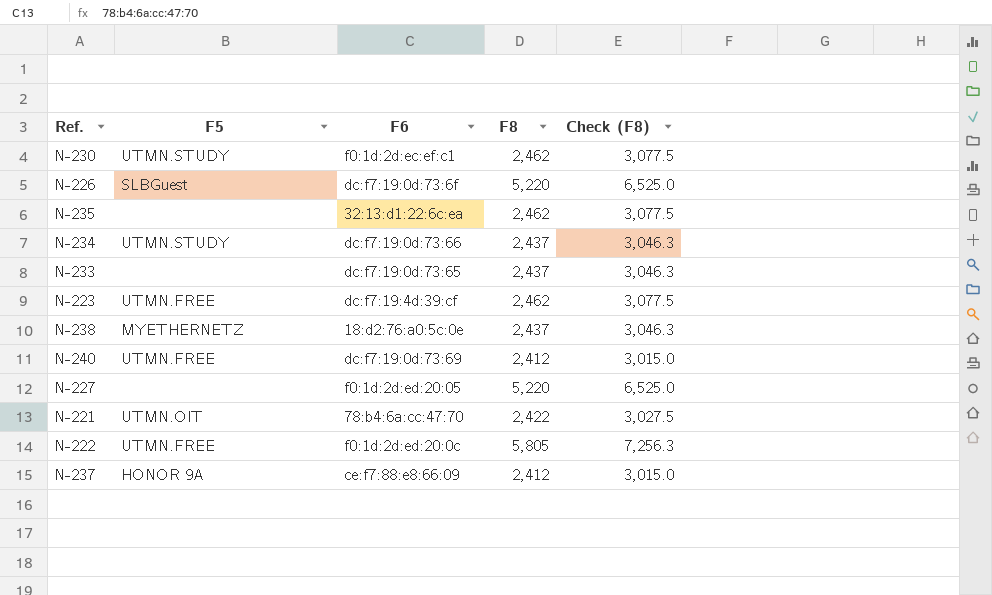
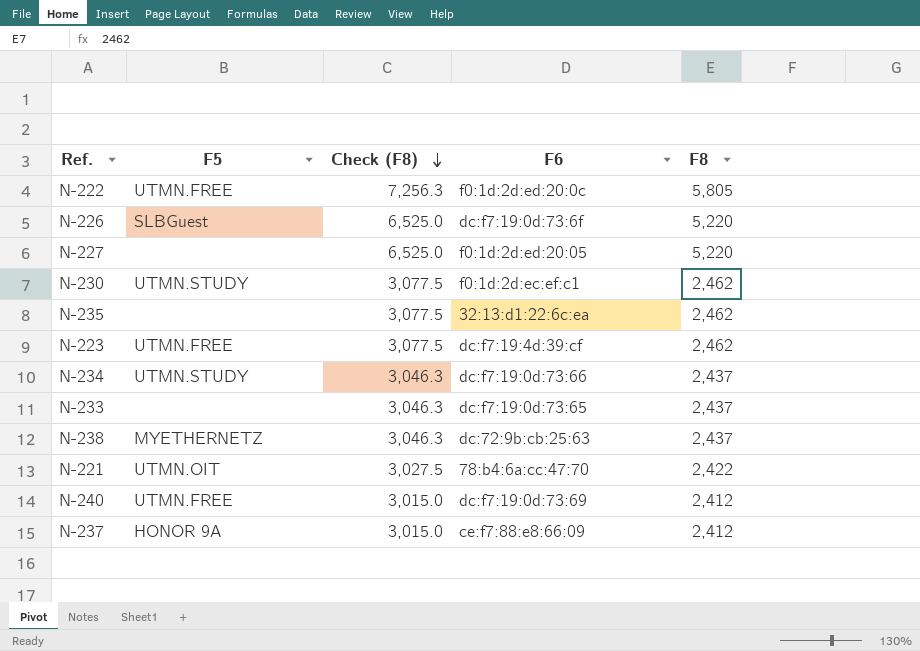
row order: none -> Check (F8) descending
column Check (F8) | position: 5 -> 3
N-238 | F6: 18:d2:76:a0:5c:0e -> dc:72:9b:cb:25:63

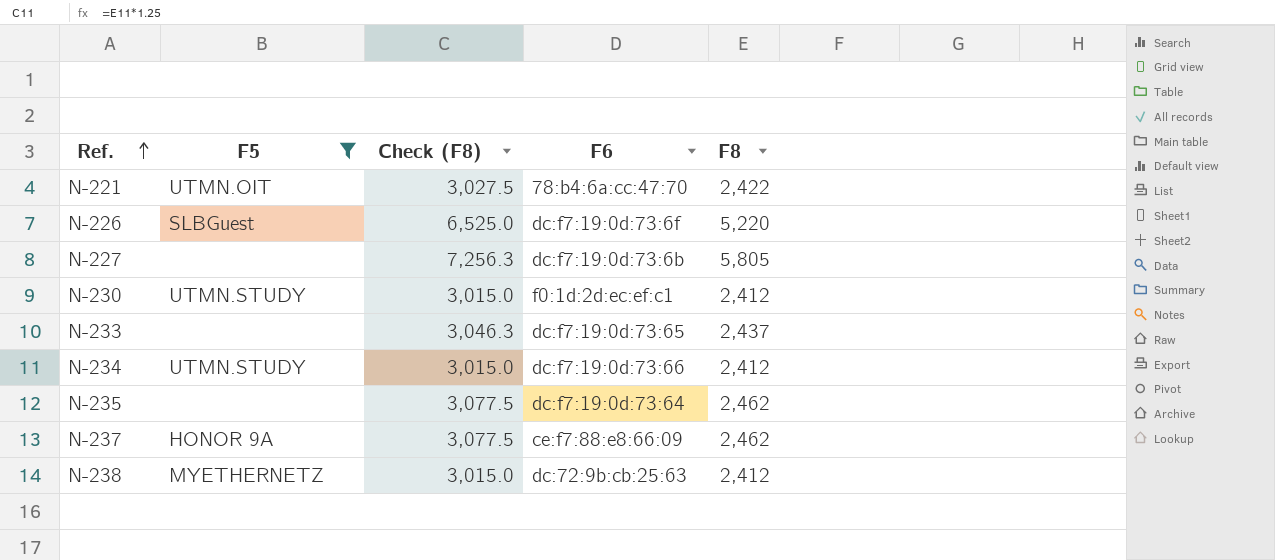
filter: none -> F5 != UTMN.FREE
row order: Check (F8) descending -> Ref. ascending
N-227 | Check (F8): 6,525.0 -> 7,256.3
N-227 | F6: f0:1d:2d:ed:20:05 -> dc:f7:19:0d:73:6b
N-227 | F8: 5,220 -> 5,805
N-230 | Check (F8): 3,077.5 -> 3,015.0
N-230 | F8: 2,462 -> 2,412
N-234 | Check (F8): 3,046.3 -> 3,015.0
N-234 | F8: 2,437 -> 2,412
N-235 | F6: 32:13:d1:22:6c:ea -> dc:f7:19:0d:73:64
N-237 | Check (F8): 3,015.0 -> 3,077.5
N-237 | F8: 2,412 -> 2,462
N-238 | Check (F8): 3,046.3 -> 3,015.0
N-238 | F8: 2,437 -> 2,412

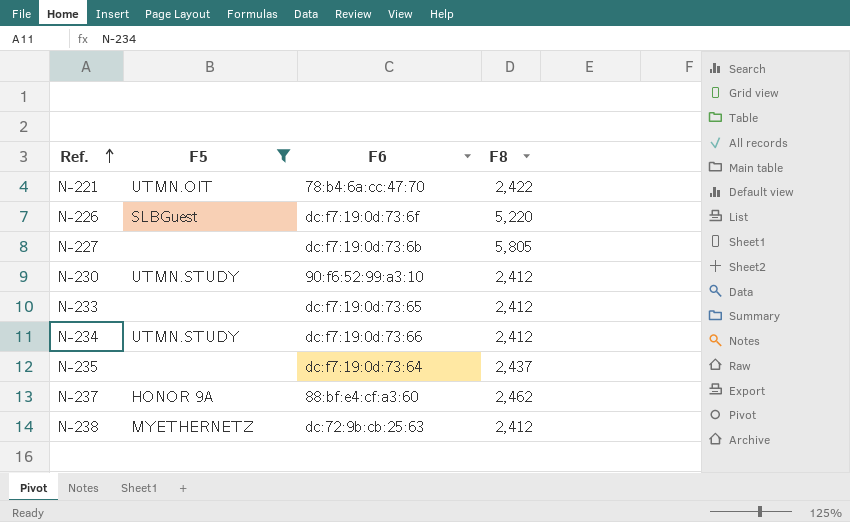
column Check (F8) | formula: [F8] * 1.25 -> none
N-230 | F6: f0:1d:2d:ec:ef:c1 -> 90:f6:52:99:a3:10
N-233 | F8: 2,437 -> 2,412
N-235 | F8: 2,462 -> 2,437
N-237 | F6: ce:f7:88:e8:66:09 -> 88:bf:e4:cf:a3:60

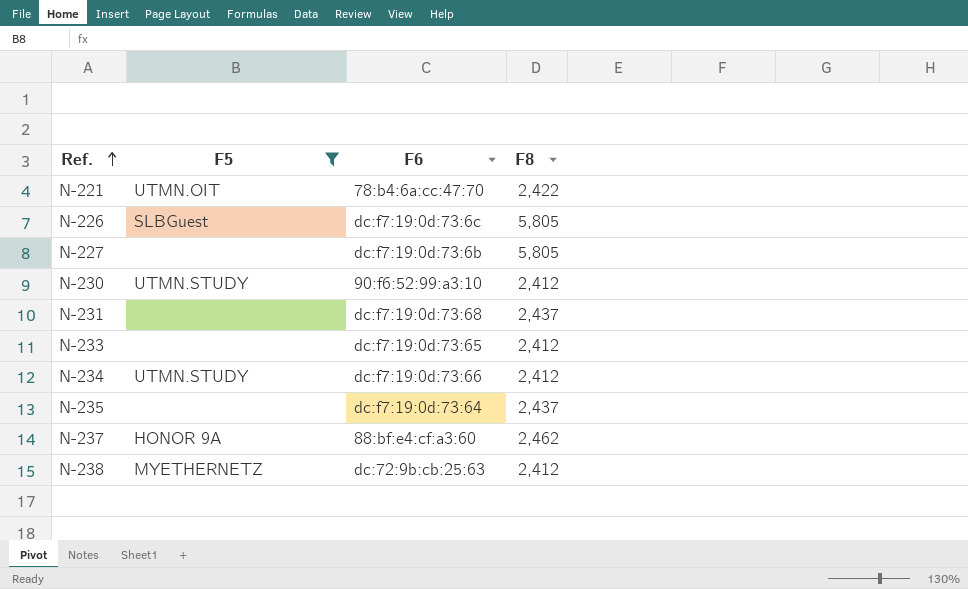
N-226 | F6: dc:f7:19:0d:73:6f -> dc:f7:19:0d:73:6c
N-226 | F8: 5,220 -> 5,805
row N-231: none -> none | dc:f7:19:0d:73:68 | 2,437

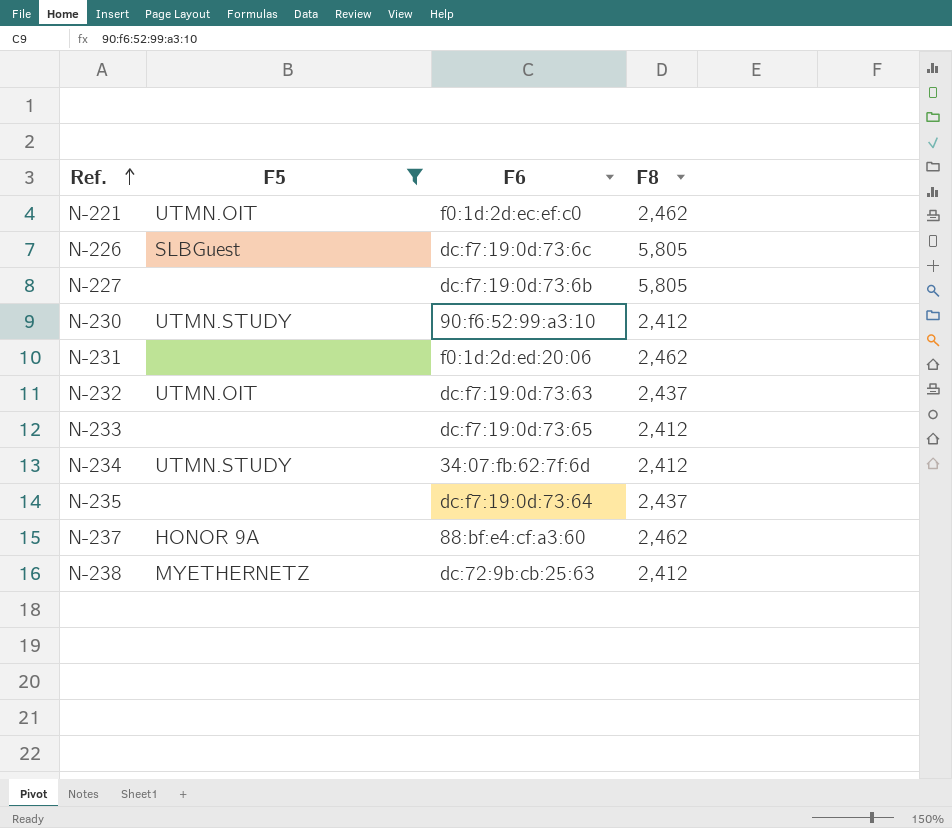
N-221 | F6: 78:b4:6a:cc:47:70 -> f0:1d:2d:ec:ef:c0
N-221 | F8: 2,422 -> 2,462
N-231 | F6: dc:f7:19:0d:73:68 -> f0:1d:2d:ed:20:06
N-231 | F8: 2,437 -> 2,462
row N-232: none -> UTMN.OIT | dc:f7:19:0d:73:63 | 2,437
N-234 | F6: dc:f7:19:0d:73:66 -> 34:07:fb:62:7f:6d

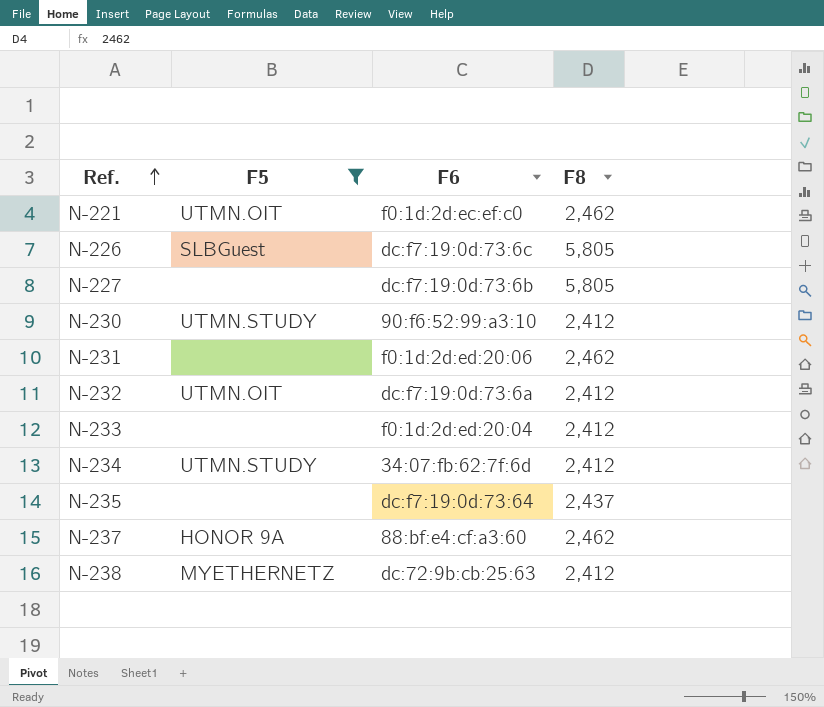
N-232 | F6: dc:f7:19:0d:73:63 -> dc:f7:19:0d:73:6a
N-232 | F8: 2,437 -> 2,412
N-233 | F6: dc:f7:19:0d:73:65 -> f0:1d:2d:ed:20:04

